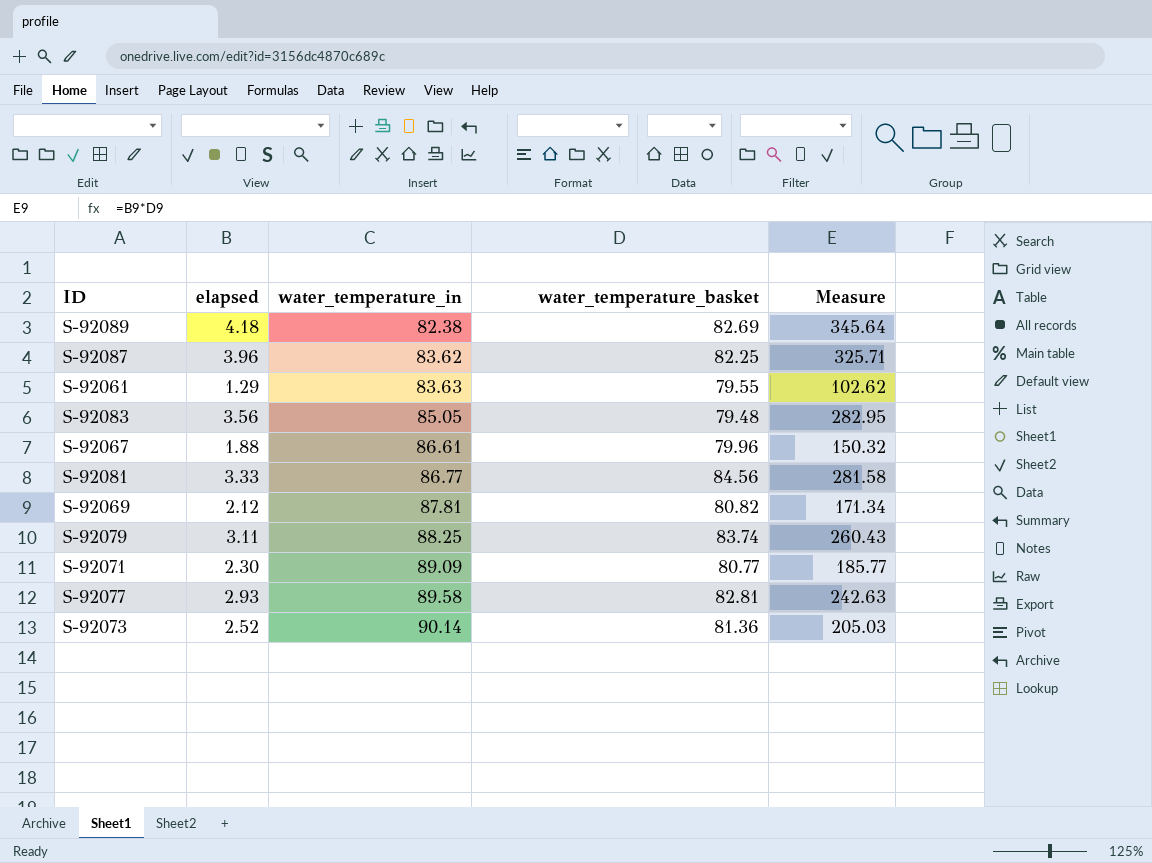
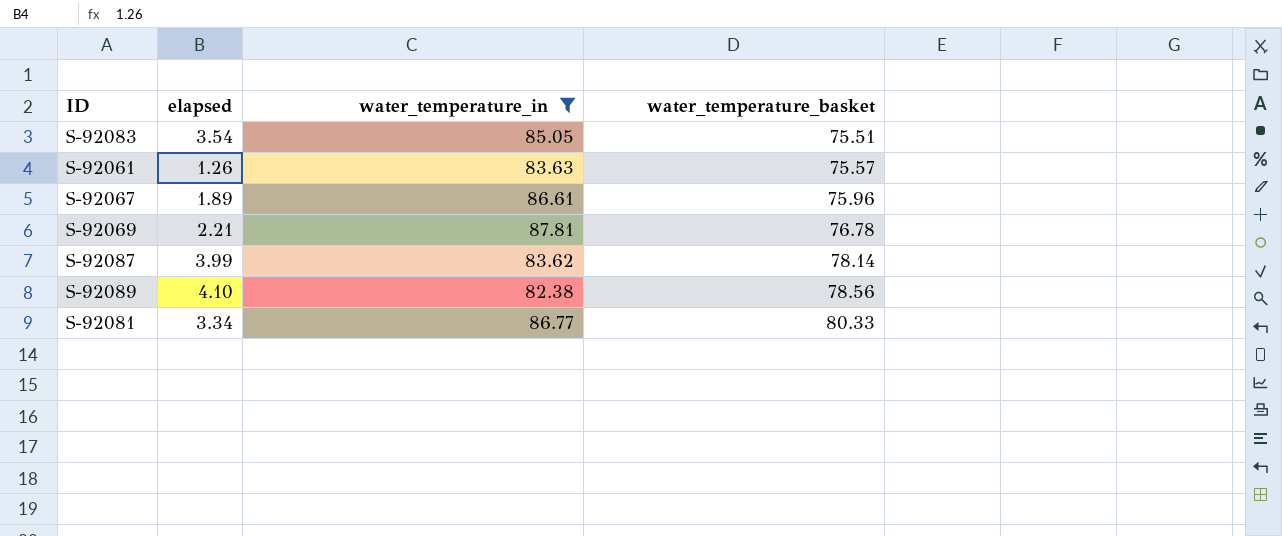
filter: none -> water_temperature_in <= 87.81
row order: water_temperature_in ascending -> water_temperature_basket ascending
column Measure | formula: [elapsed] * [water_temperature_basket] -> none
S-92083 | elapsed: 3.56 -> 3.54
S-92083 | water_temperature_basket: 79.48 -> 75.51
S-92061 | elapsed: 1.29 -> 1.26
S-92061 | water_temperature_basket: 79.55 -> 75.57
S-92067 | elapsed: 1.88 -> 1.89
S-92067 | water_temperature_basket: 79.96 -> 75.96
S-92069 | elapsed: 2.12 -> 2.21
S-92069 | water_temperature_basket: 80.82 -> 76.78
S-92087 | elapsed: 3.96 -> 3.99
S-92087 | water_temperature_basket: 82.25 -> 78.14
S-92089 | elapsed: 4.18 -> 4.10
S-92089 | water_temperature_basket: 82.69 -> 78.56
S-92081 | elapsed: 3.33 -> 3.34
S-92081 | water_temperature_basket: 84.56 -> 80.33

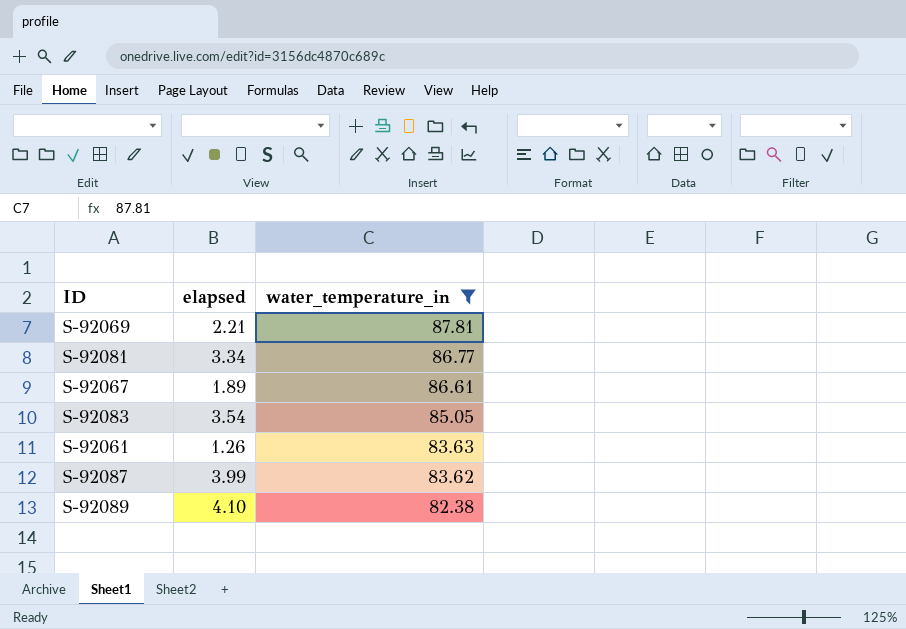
row order: water_temperature_basket ascending -> water_temperature_in descending
column water_temperature_basket | position: 4 -> none

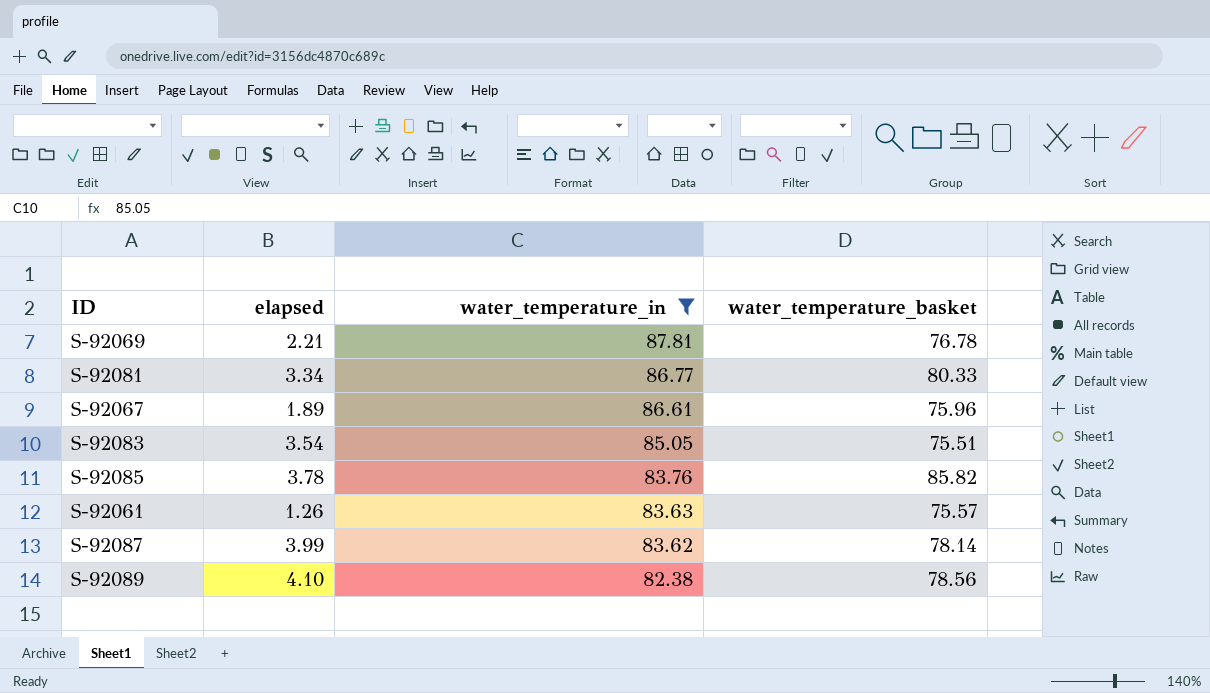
column water_temperature_basket | position: none -> 4
row S-92085: none -> 3.78 | 83.76 | 85.82

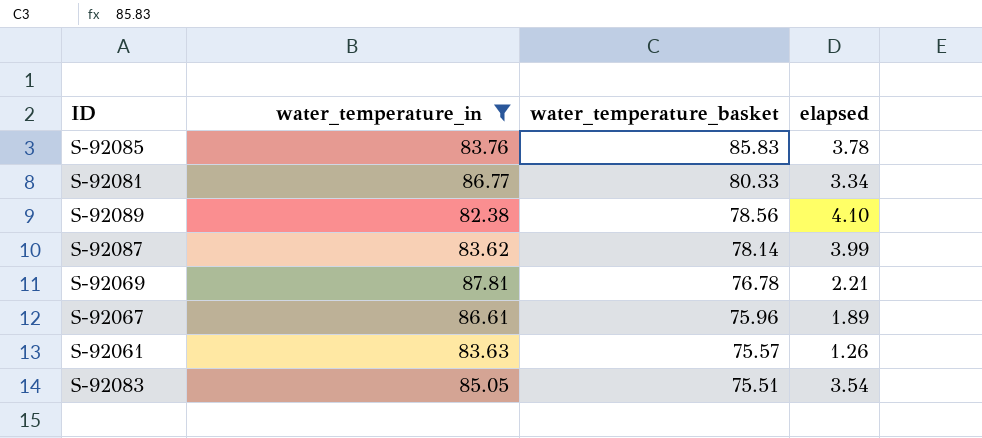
row order: water_temperature_in descending -> water_temperature_basket descending
column elapsed | position: 2 -> 4
S-92085 | water_temperature_basket: 85.82 -> 85.83

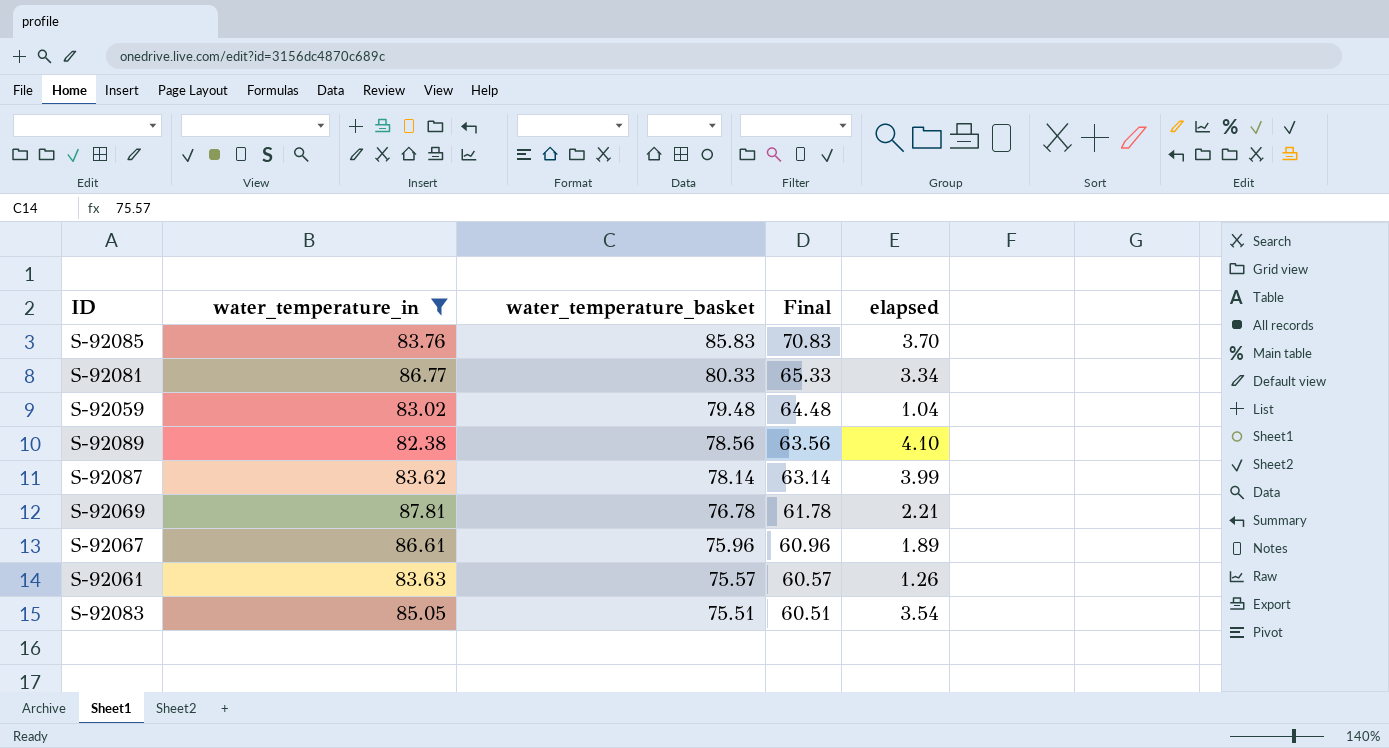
column Final | formula: none -> [water_temperature_basket] - 15
S-92085 | elapsed: 3.78 -> 3.70
row S-92059: none -> 83.02 | 79.48 | 64.48 | 1.04

